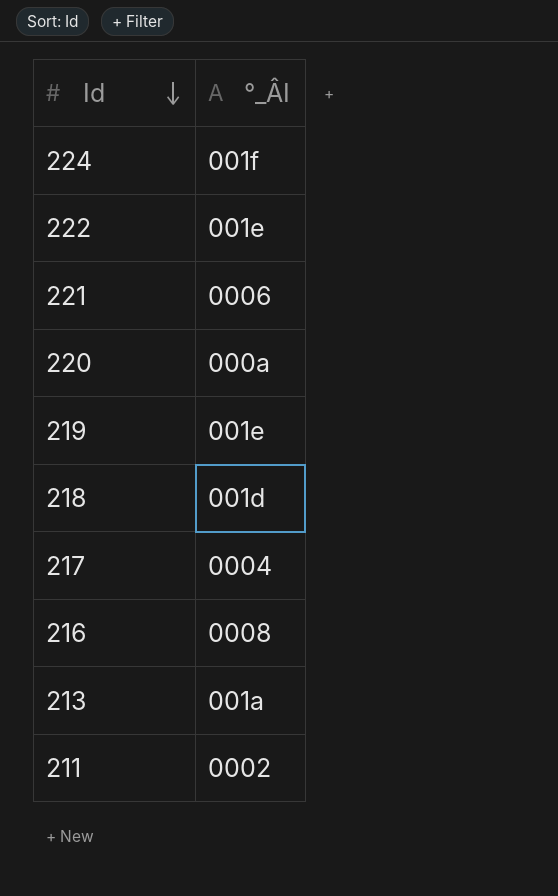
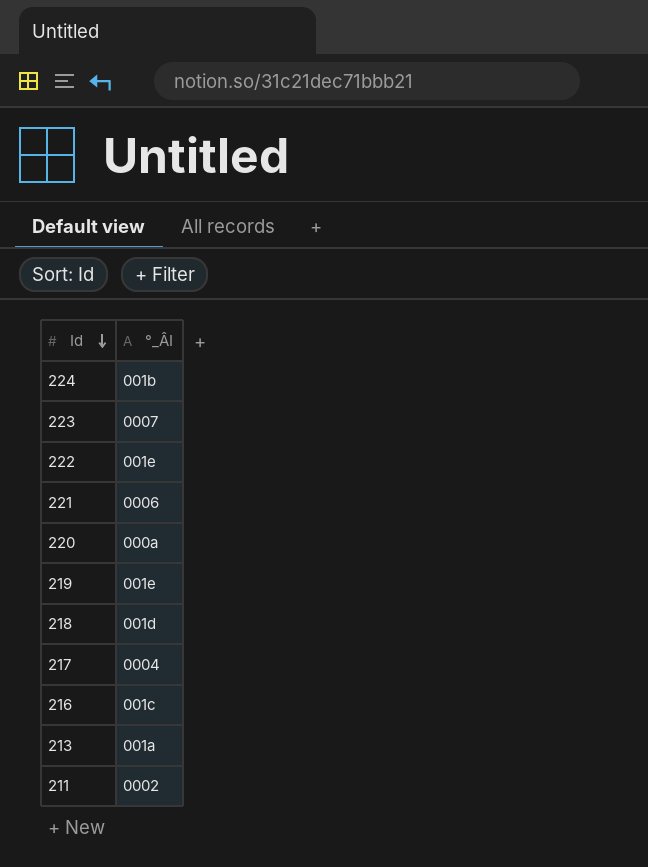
224 | °_ÂI: 001f -> 001b
row 223: none -> 0007
216 | °_ÂI: 0008 -> 001c

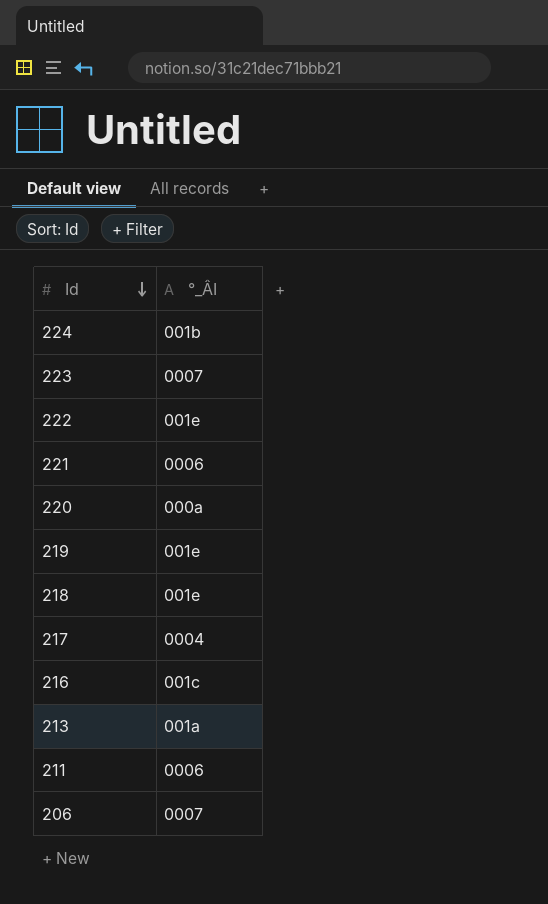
218 | °_ÂI: 001d -> 001e
211 | °_ÂI: 0002 -> 0006
row 206: none -> 0007

